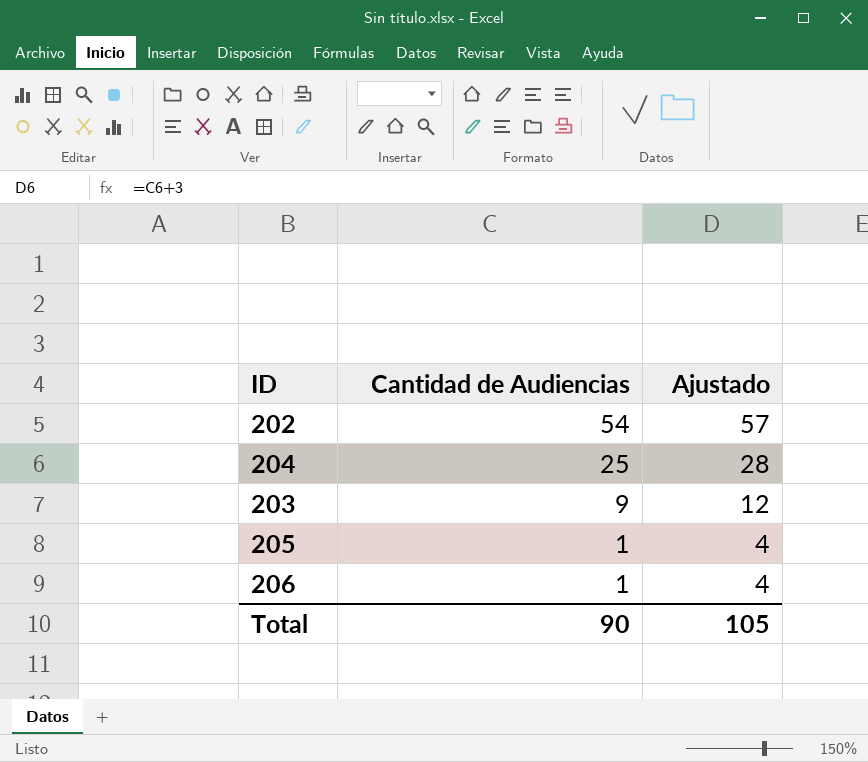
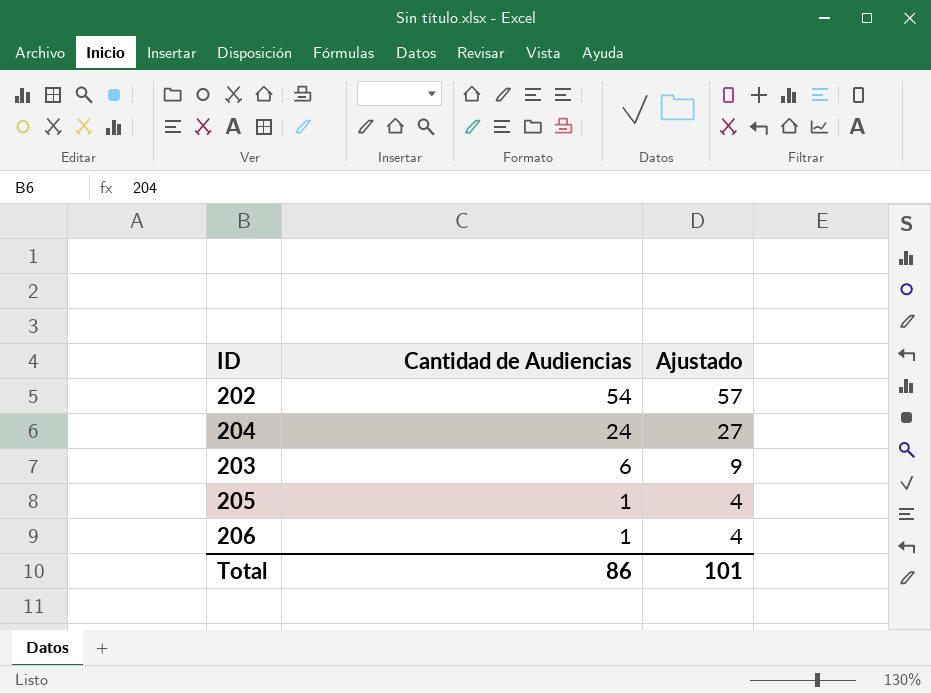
204 | Cantidad de Audiencias: 25 -> 24
204 | Ajustado: 28 -> 27
203 | Cantidad de Audiencias: 9 -> 6
203 | Ajustado: 12 -> 9
Total | Cantidad de Audiencias: 90 -> 86
Total | Ajustado: 105 -> 101

